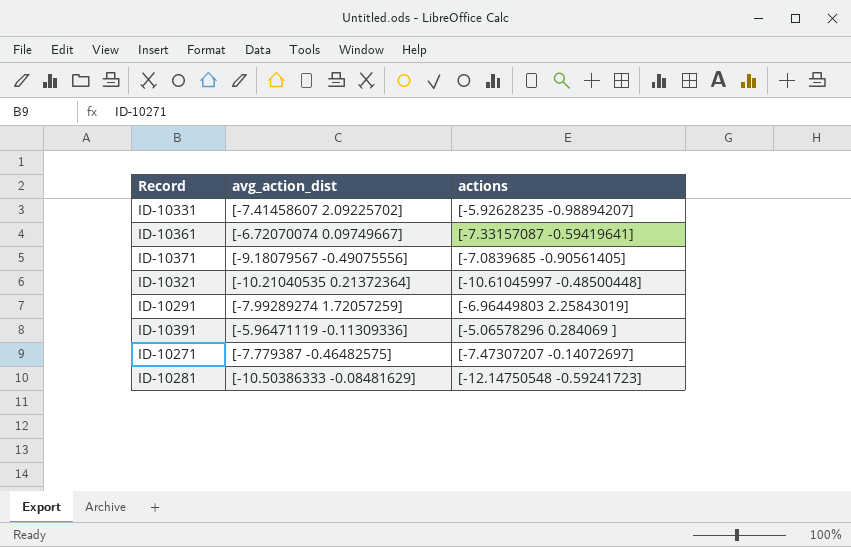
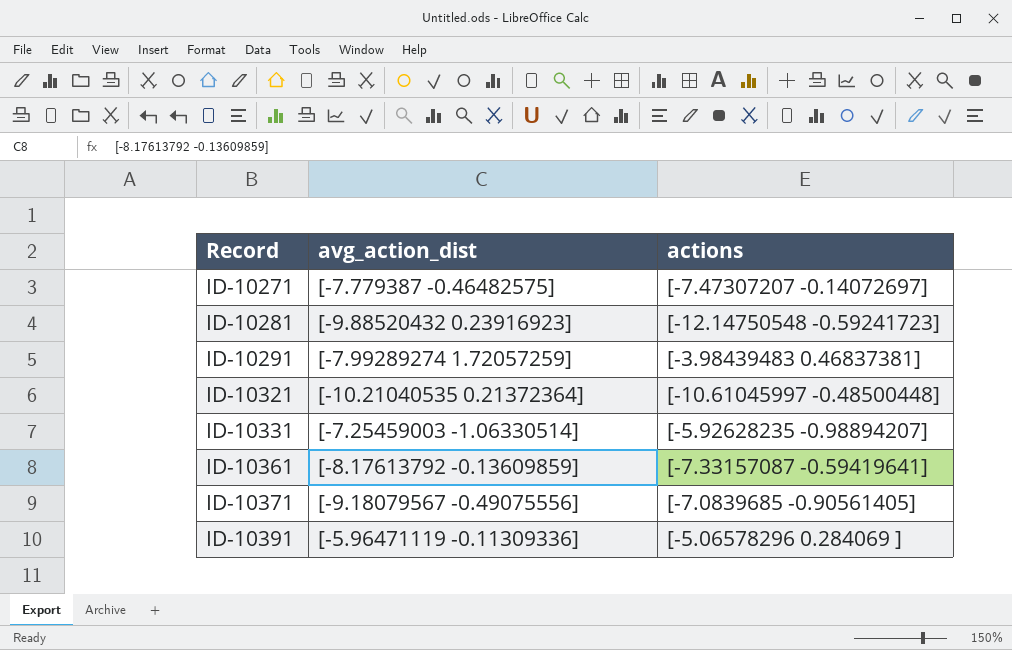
row order: none -> Record ascending
ID-10281 | avg_action_dist: [-10.50386333 -0.08481629] -> [-9.88520432 0.23916923]
ID-10291 | actions: [-6.96449803 2.25843019] -> [-3.98439483 0.46837381]
ID-10331 | avg_action_dist: [-7.41458607 2.09225702] -> [-7.25459003 -1.06330514]
ID-10361 | avg_action_dist: [-6.72070074 0.09749667] -> [-8.17613792 -0.13609859]

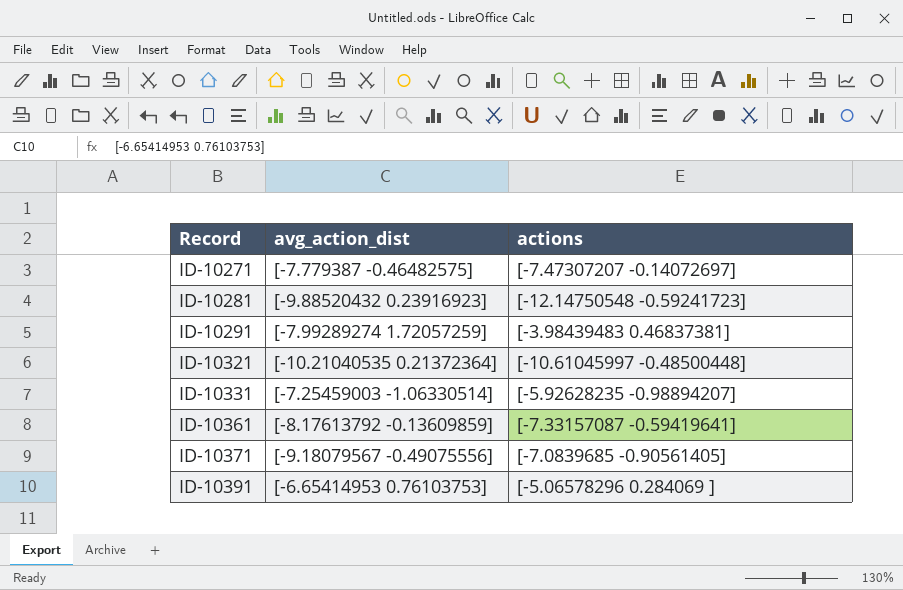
ID-10391 | avg_action_dist: [-5.96471119 -0.11309336] -> [-6.65414953 0.76103753]

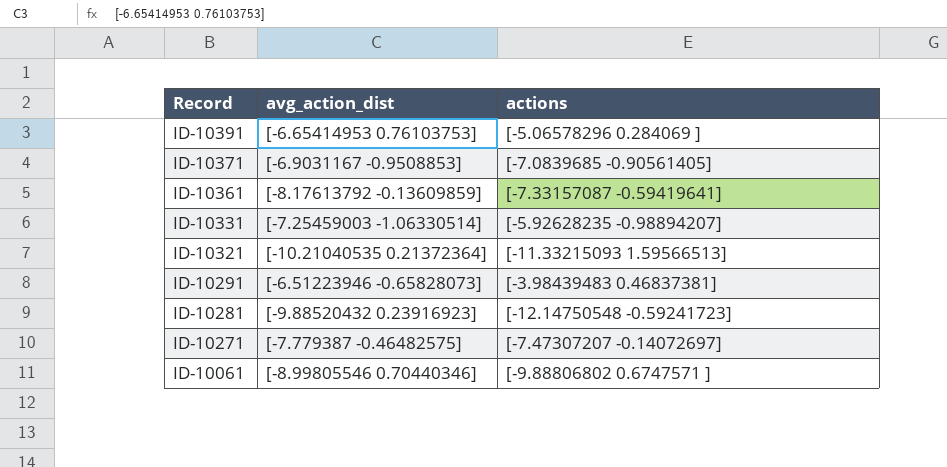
row order: Record ascending -> Record descending
ID-10371 | avg_action_dist: [-9.18079567 -0.49075556] -> [-6.9031167 -0.9508853]
ID-10321 | actions: [-10.61045997 -0.48500448] -> [-11.33215093 1.59566513]
ID-10291 | avg_action_dist: [-7.99289274 1.72057259] -> [-6.51223946 -0.65828073]
row ID-10061: none -> [-8.99805546 0.70440346] | [-9.88806802 0.6747571 ]

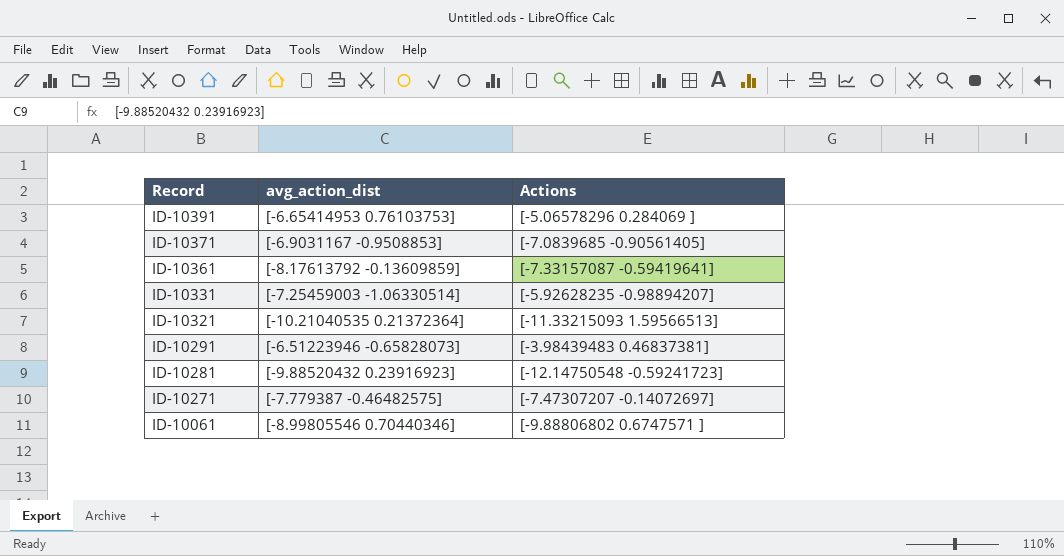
column name: actions -> Actions

